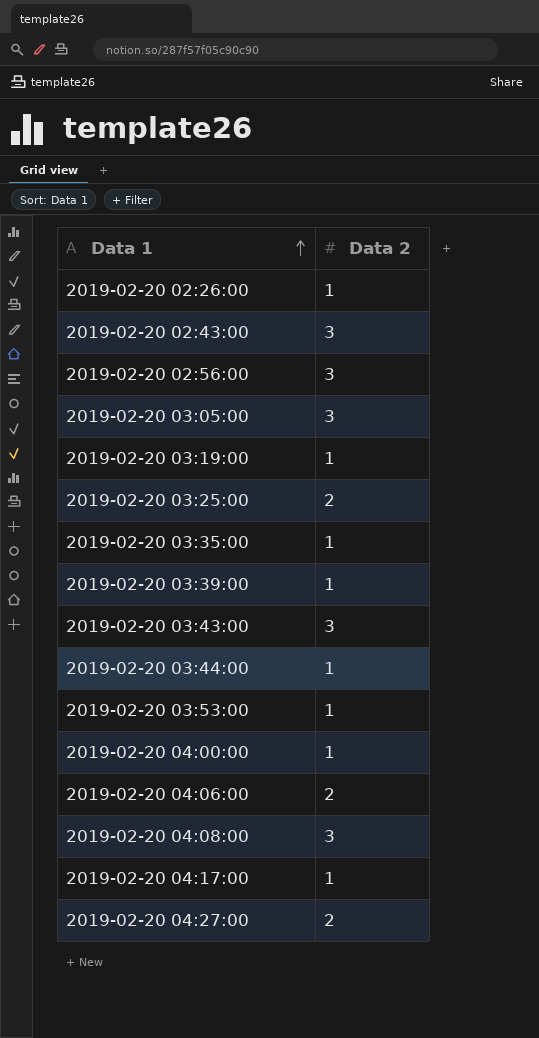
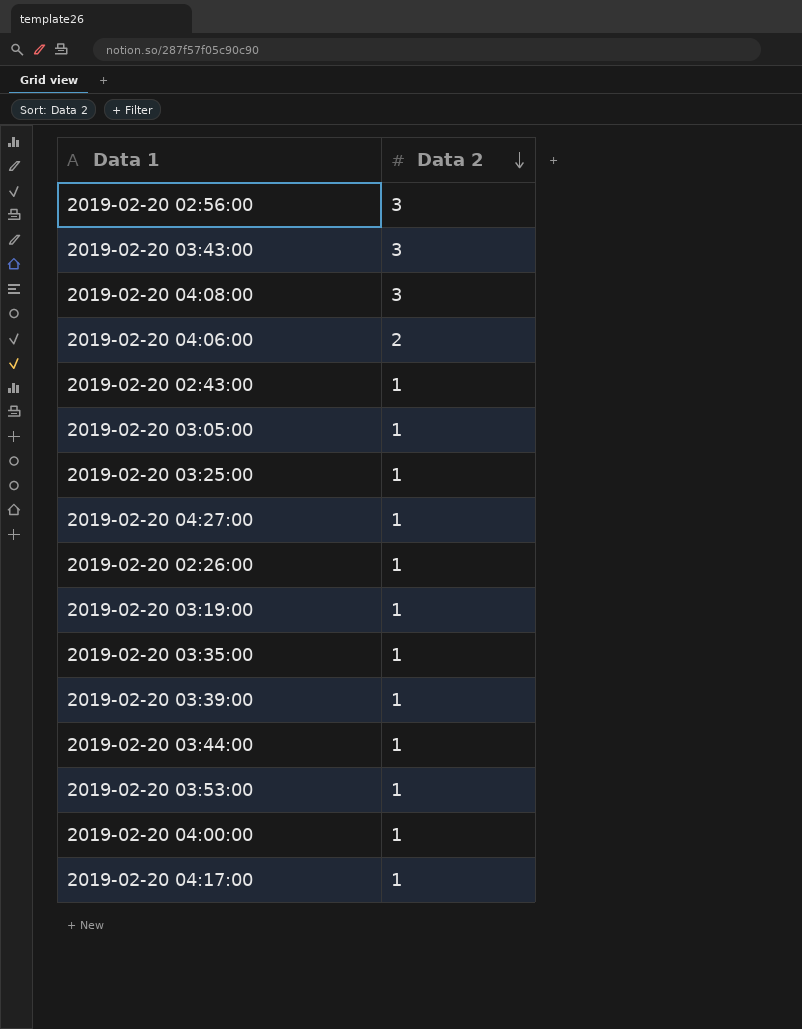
row order: Data 1 ascending -> Data 2 descending
2019-02-20 02:43:00 | Data 2: 3 -> 1
2019-02-20 03:05:00 | Data 2: 3 -> 1
2019-02-20 03:25:00 | Data 2: 2 -> 1
2019-02-20 04:27:00 | Data 2: 2 -> 1

